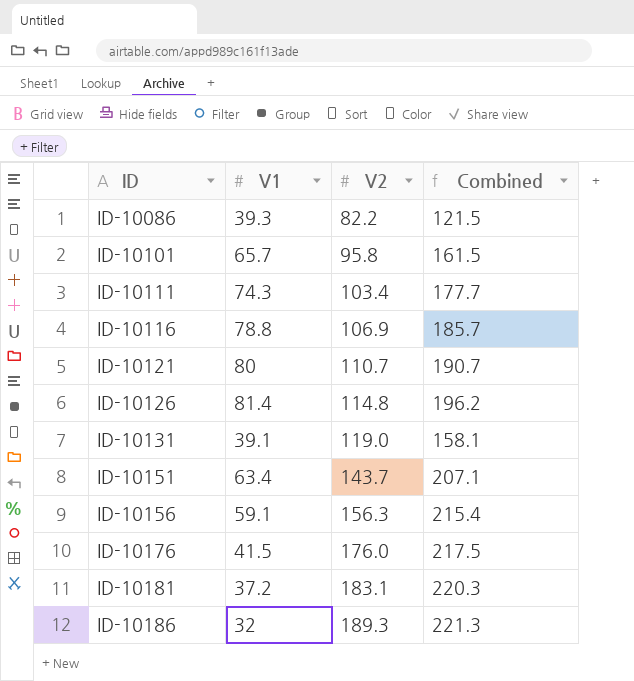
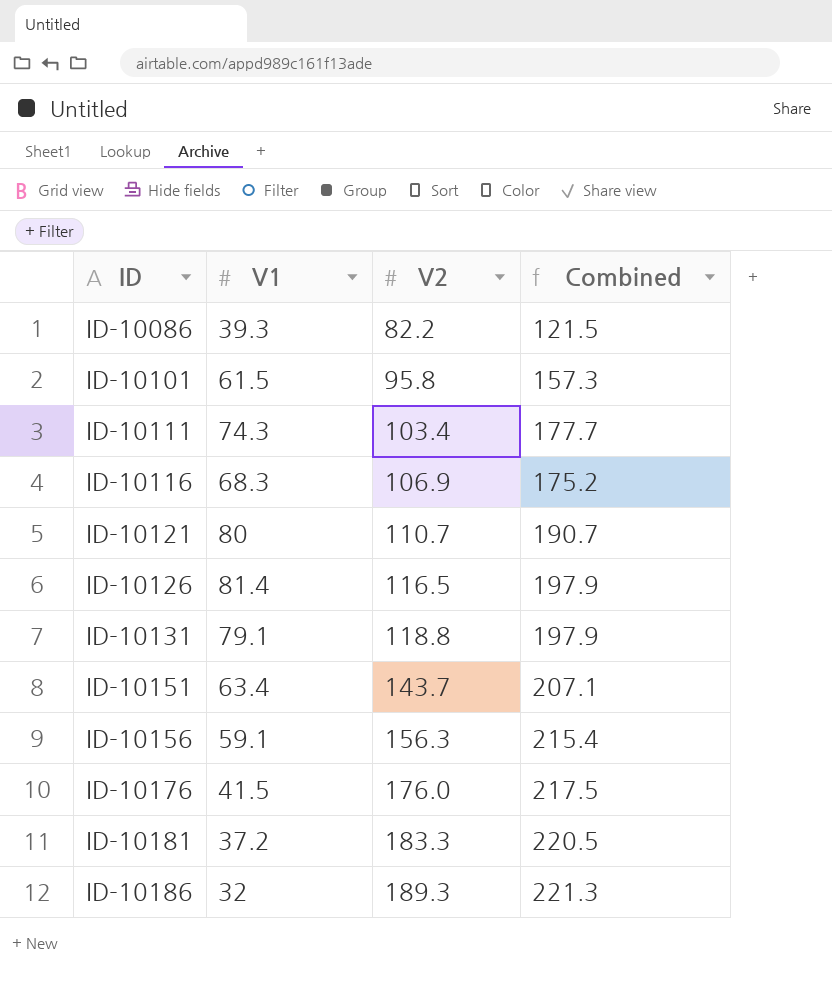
ID-10101 | V1: 65.7 -> 61.5
ID-10101 | Combined: 161.5 -> 157.3
ID-10116 | V1: 78.8 -> 68.3
ID-10116 | Combined: 185.7 -> 175.2
ID-10126 | V2: 114.8 -> 116.5
ID-10126 | Combined: 196.2 -> 197.9
ID-10131 | V1: 39.1 -> 79.1
ID-10131 | V2: 119.0 -> 118.8
ID-10131 | Combined: 158.1 -> 197.9
ID-10181 | V2: 183.1 -> 183.3
ID-10181 | Combined: 220.3 -> 220.5

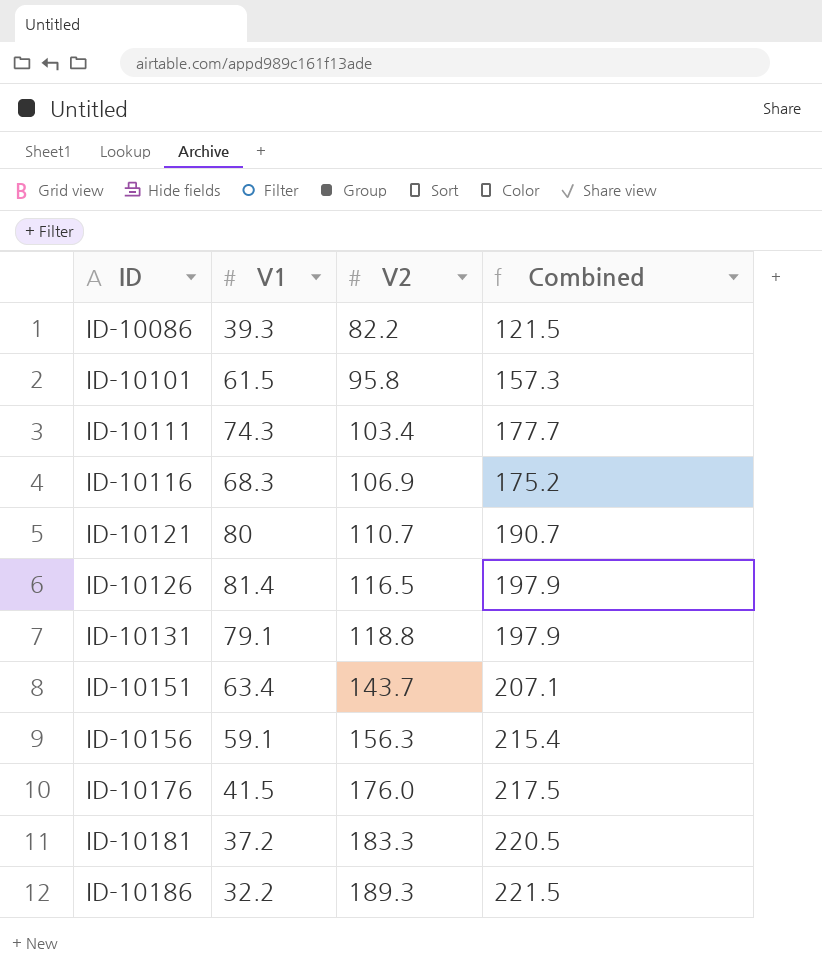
ID-10186 | V1: 32 -> 32.2
ID-10186 | Combined: 221.3 -> 221.5

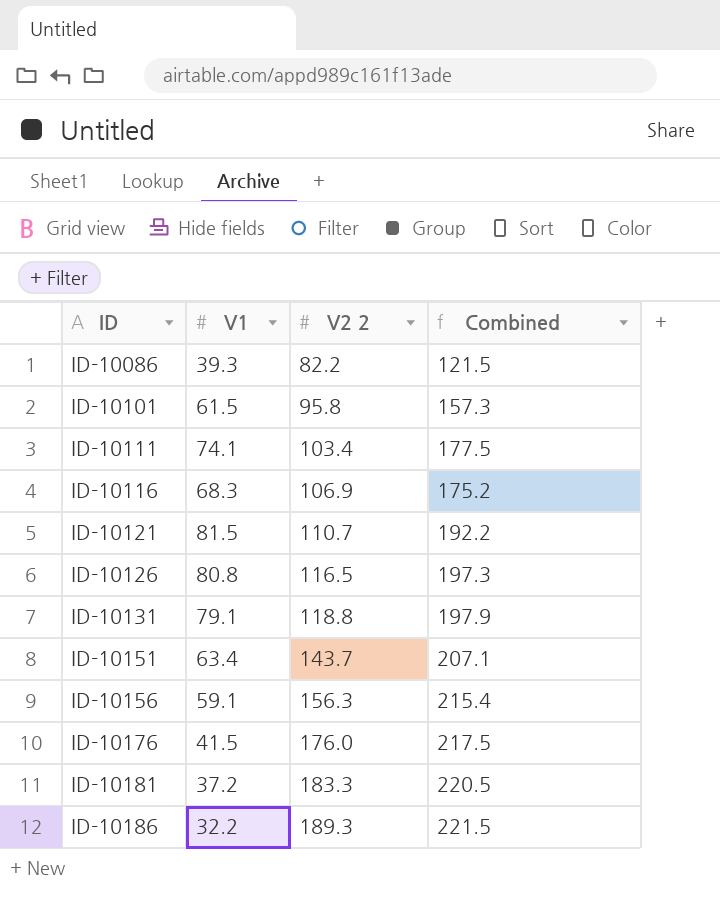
column name: V2 -> V2 2
ID-10111 | V1: 74.3 -> 74.1
ID-10111 | Combined: 177.7 -> 177.5
ID-10121 | V1: 80 -> 81.5
ID-10121 | Combined: 190.7 -> 192.2
ID-10126 | V1: 81.4 -> 80.8
ID-10126 | Combined: 197.9 -> 197.3

